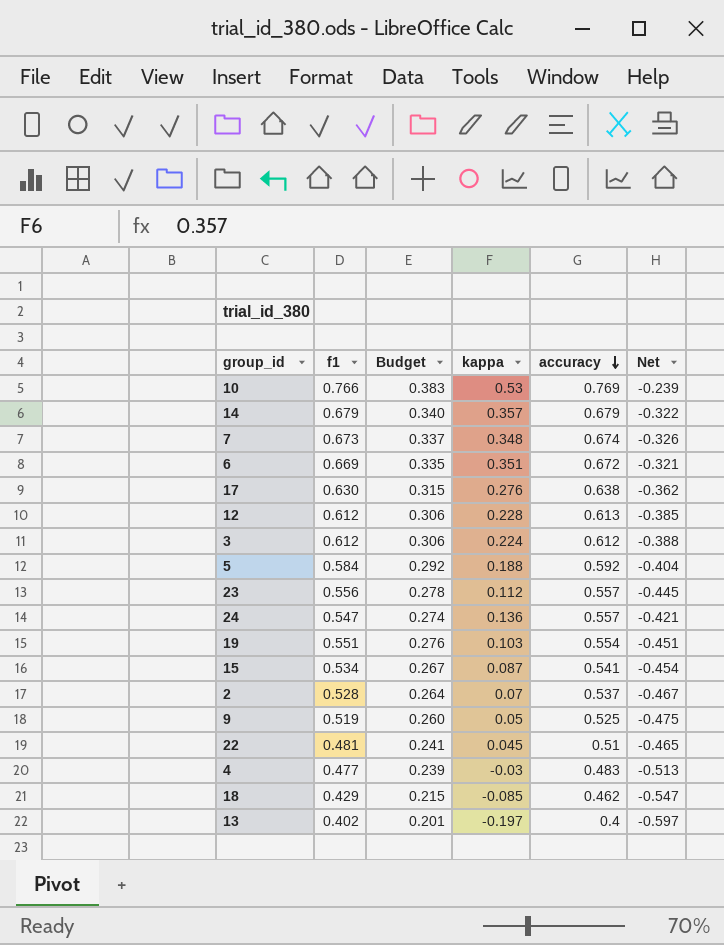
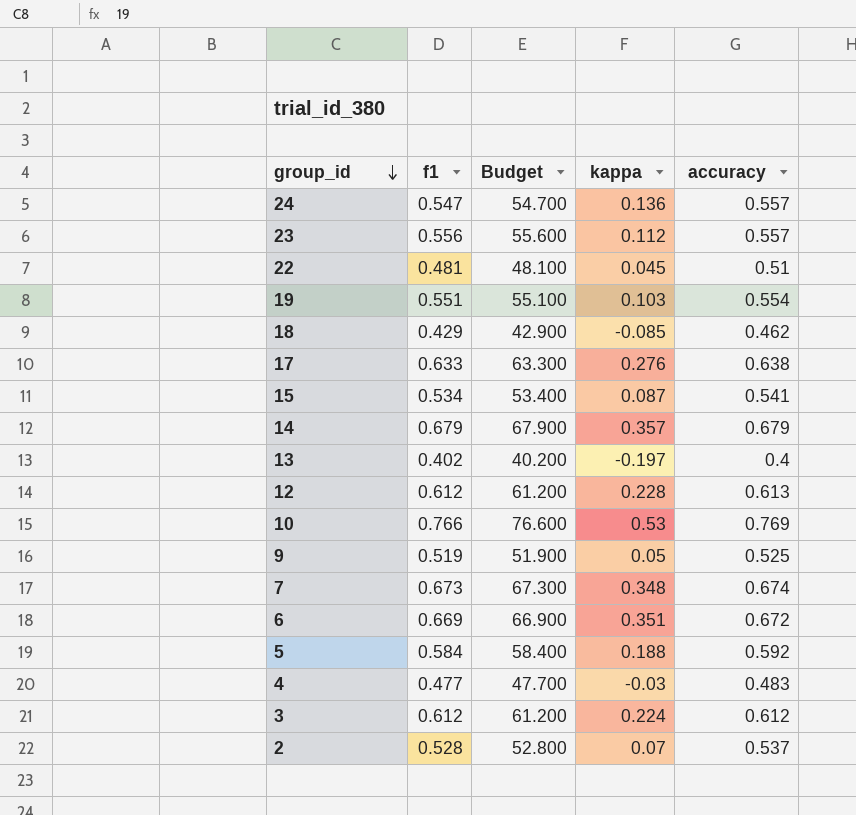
row order: accuracy descending -> group_id descending
column Net | formula: [kappa] - [accuracy] -> none
column Budget | formula: [f1] * 0.5 -> [f1] * 100
17 | f1: 0.630 -> 0.633

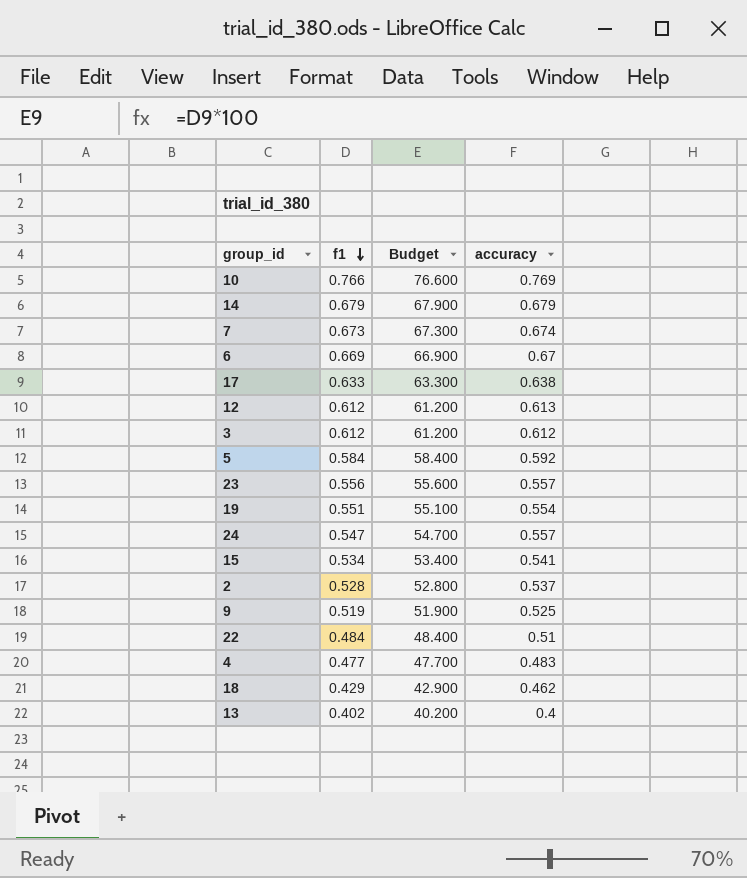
row order: group_id descending -> f1 descending
column kappa | position: 4 -> none
6 | accuracy: 0.672 -> 0.67
22 | f1: 0.481 -> 0.484
22 | Budget: 48.100 -> 48.400

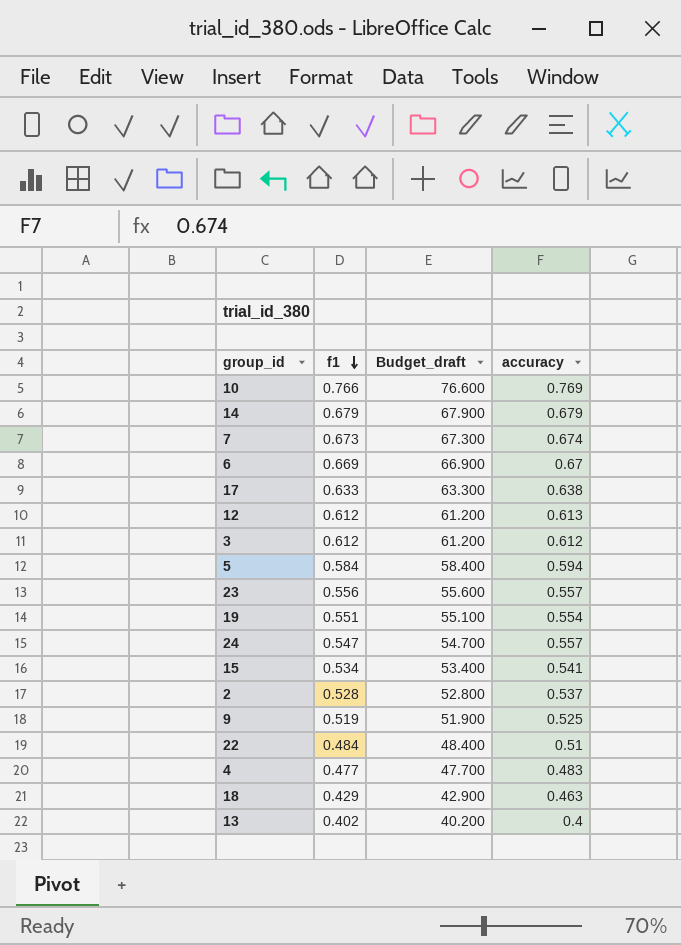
column name: Budget -> Budget_draft
5 | accuracy: 0.592 -> 0.594
18 | accuracy: 0.462 -> 0.463

